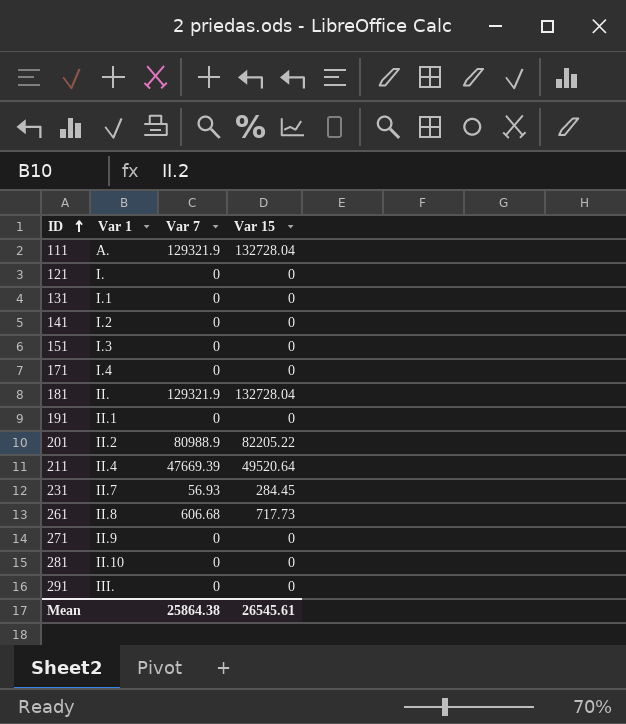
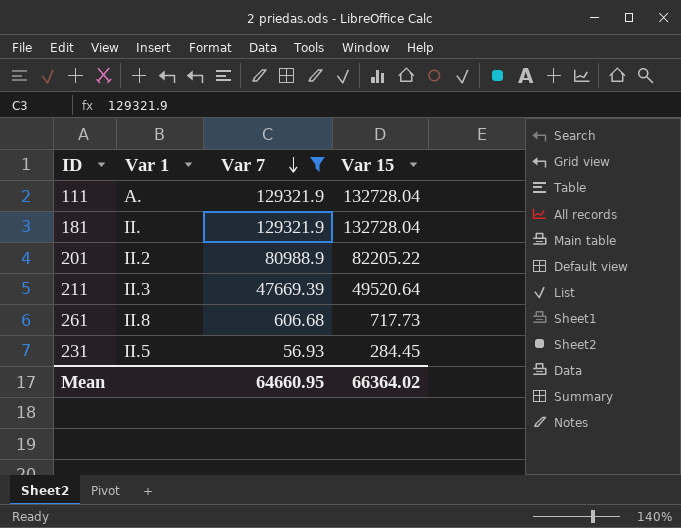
filter: none -> Var 7 != 0
row order: ID ascending -> Var 7 descending
211 | Var 1: II.4 -> II.3
231 | Var 1: II.7 -> II.5
Mean | Var 7: 25864.38 -> 64660.95
Mean | Var 15: 26545.61 -> 66364.02

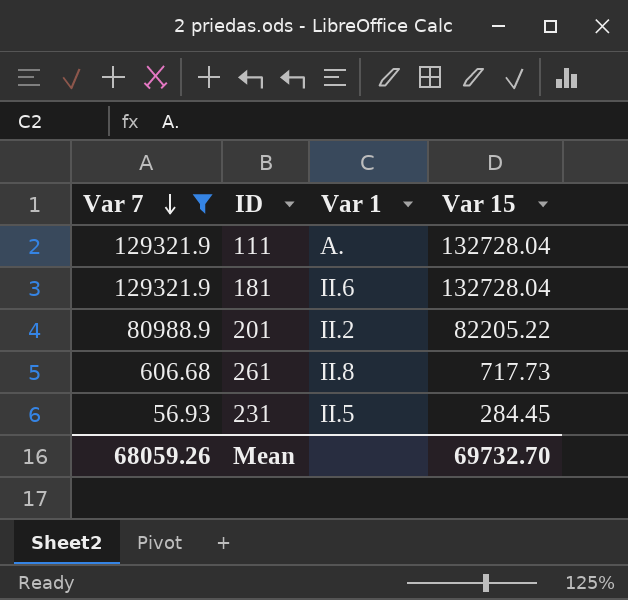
column Var 7 | position: 3 -> 1
row 211: II.3 | 47669.39 | 49520.64 -> none
181 | Var 1: II. -> II.6
Mean | Var 7: 64660.95 -> 68059.26
Mean | Var 15: 66364.02 -> 69732.70

